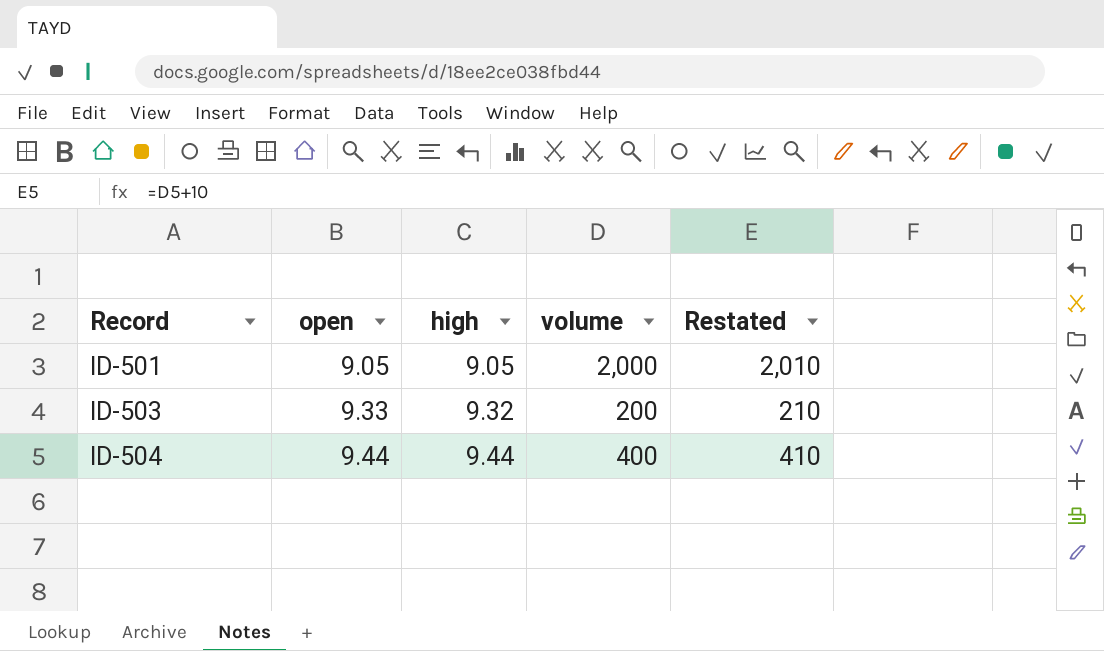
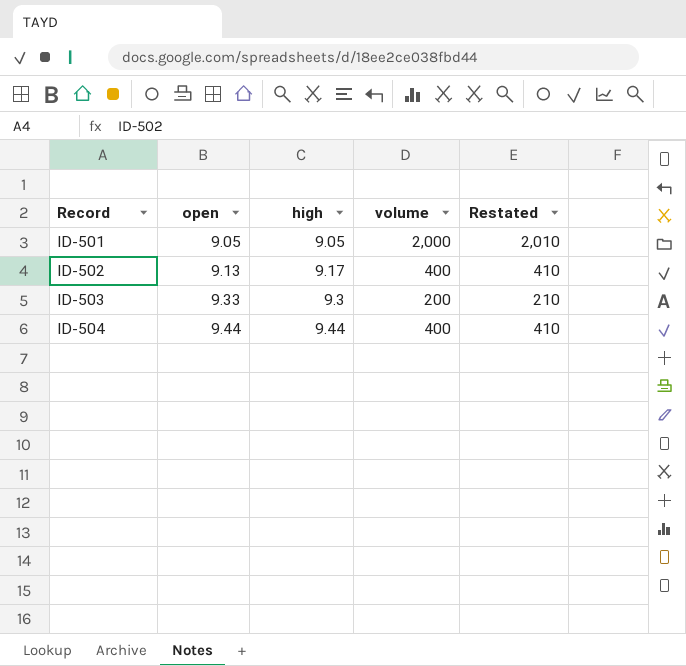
row ID-502: none -> 9.13 | 9.17 | 400 | 410
ID-503 | high: 9.32 -> 9.3

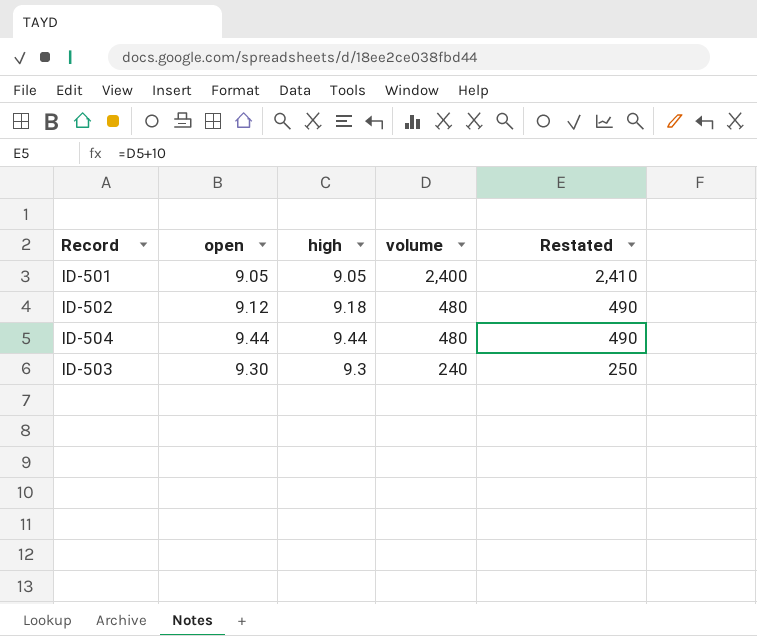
row order: Record ascending -> volume descending
ID-501 | volume: 2,000 -> 2,400
ID-501 | Restated: 2,010 -> 2,410
ID-502 | open: 9.13 -> 9.12
ID-502 | high: 9.17 -> 9.18
ID-502 | volume: 400 -> 480
ID-502 | Restated: 410 -> 490
ID-504 | volume: 400 -> 480
ID-504 | Restated: 410 -> 490
ID-503 | open: 9.33 -> 9.30
ID-503 | volume: 200 -> 240
ID-503 | Restated: 210 -> 250

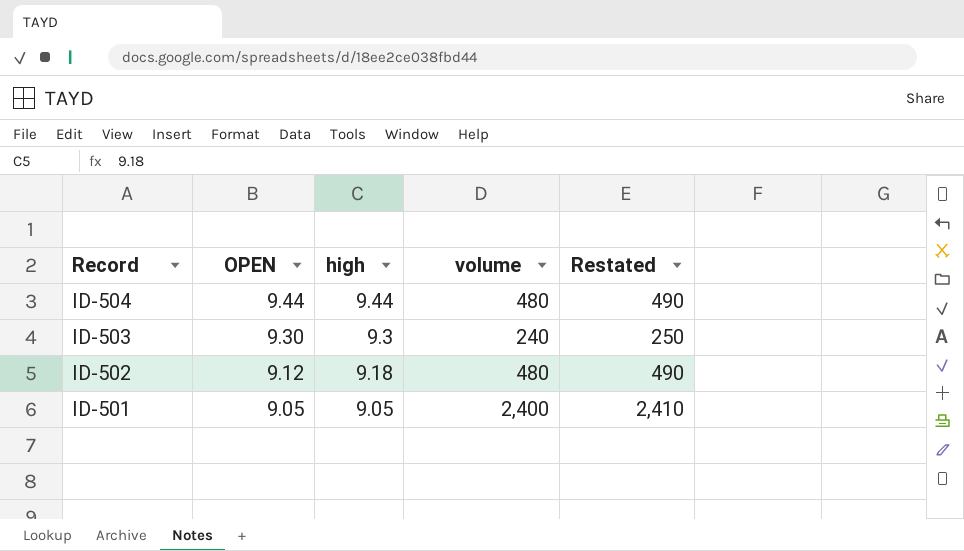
row order: volume descending -> Record descending
column name: open -> OPEN

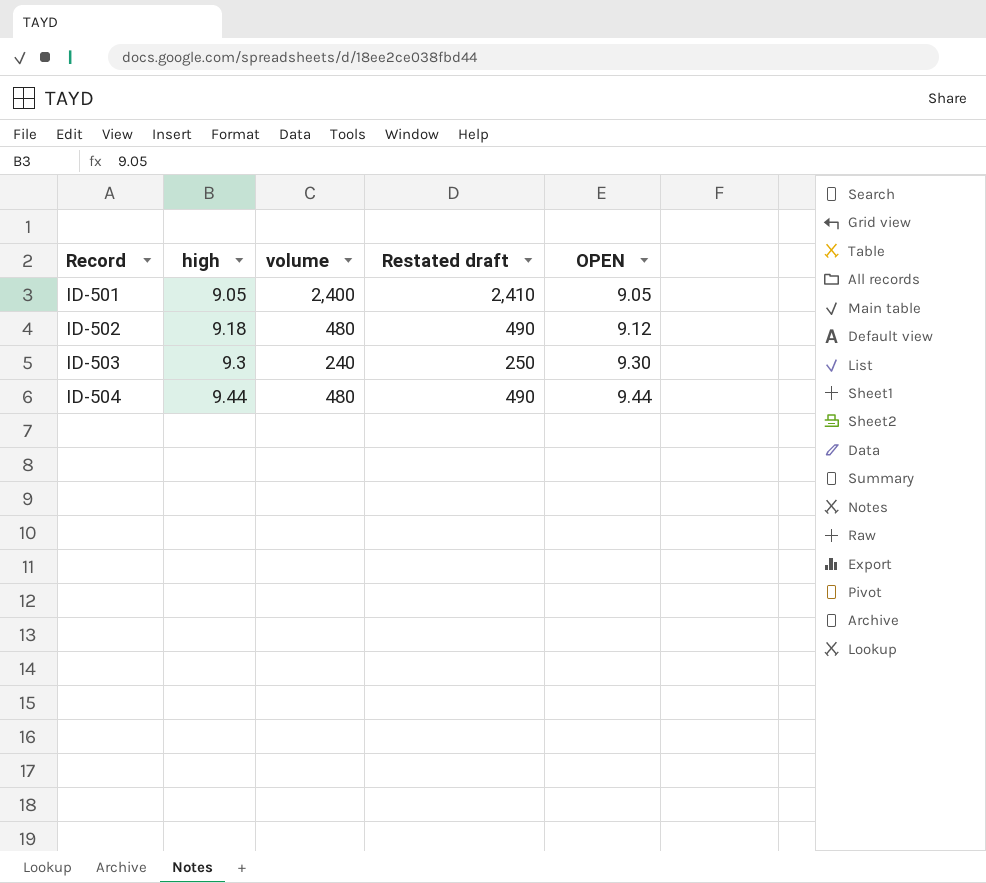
row order: Record descending -> Record ascending
column name: Restated -> Restated draft
column OPEN | position: 2 -> 5

